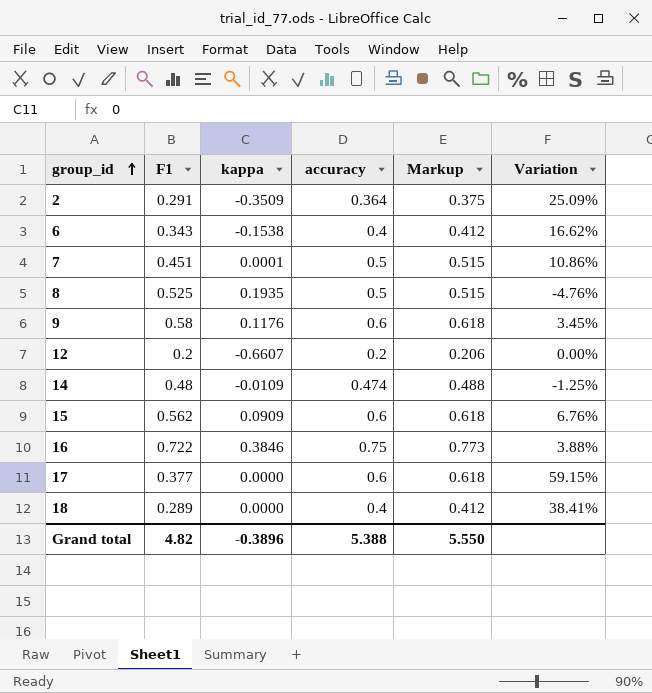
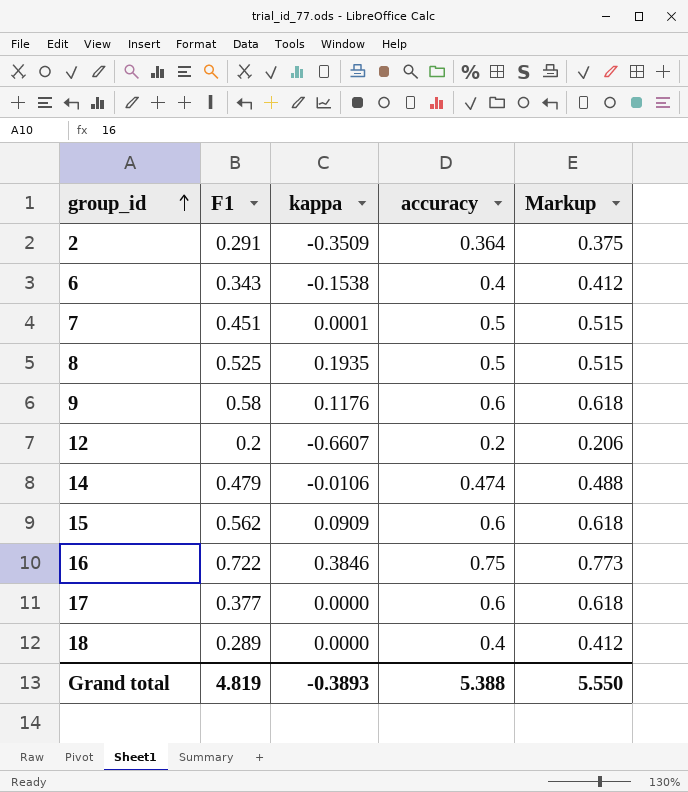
column Variation | formula: ([accuracy] - [F1]) / [F1] -> none
14 | F1: 0.48 -> 0.479
14 | kappa: -0.0109 -> -0.0106
Grand total | F1: 4.82 -> 4.819
Grand total | kappa: -0.3896 -> -0.3893

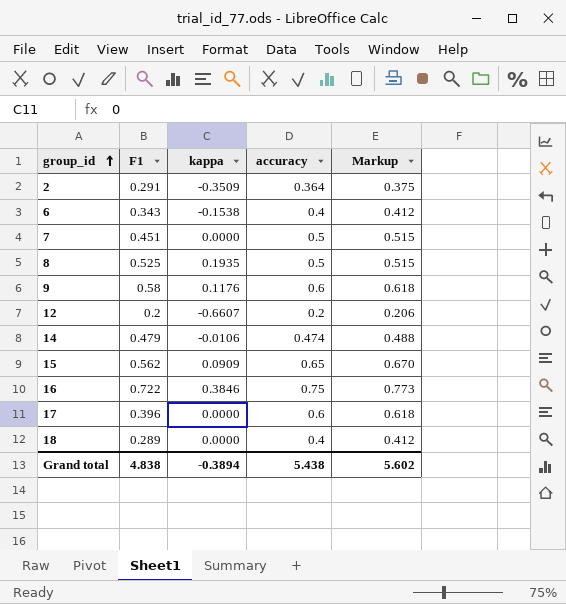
7 | kappa: 0.0001 -> 0.0000
15 | accuracy: 0.6 -> 0.65
15 | Markup: 0.618 -> 0.670
17 | F1: 0.377 -> 0.396
Grand total | F1: 4.819 -> 4.838
Grand total | kappa: -0.3893 -> -0.3894
Grand total | accuracy: 5.388 -> 5.438
Grand total | Markup: 5.550 -> 5.602

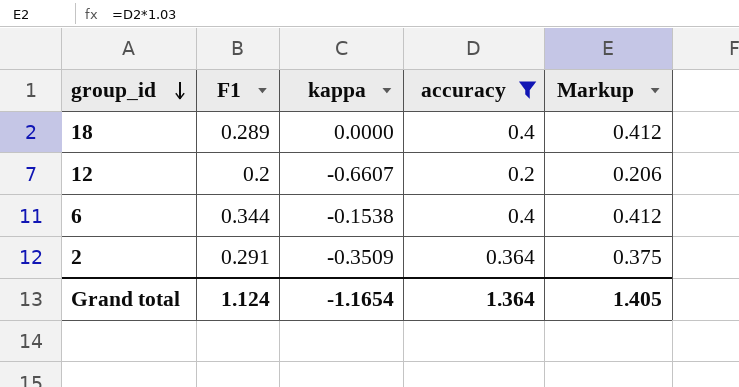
filter: none -> accuracy <= 0.4
row order: group_id ascending -> group_id descending
6 | F1: 0.343 -> 0.344
Grand total | F1: 4.838 -> 1.124
Grand total | kappa: -0.3894 -> -1.1654
Grand total | accuracy: 5.438 -> 1.364
Grand total | Markup: 5.602 -> 1.405

